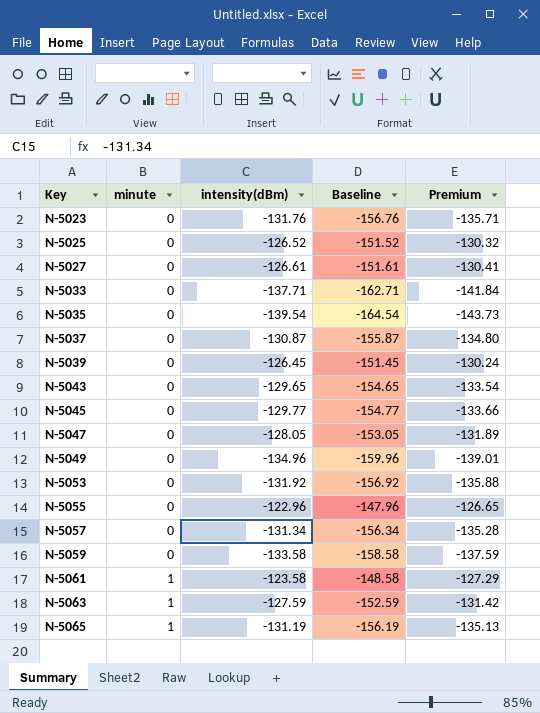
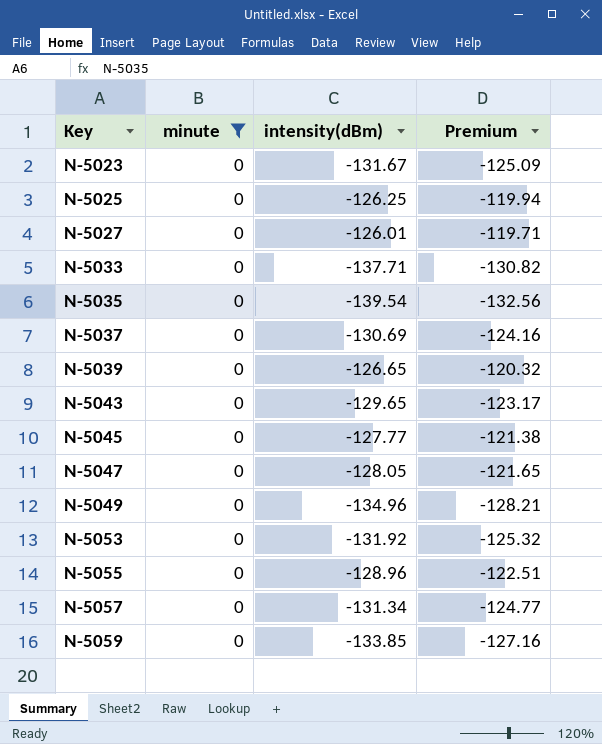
filter: none -> minute = 0
column Baseline | formula: [intensity(dBm)] - 25 -> none
column Premium | formula: [intensity(dBm)] * 1.03 -> [intensity(dBm)] * 0.95
N-5023 | intensity(dBm): -131.76 -> -131.67
N-5025 | intensity(dBm): -126.52 -> -126.25
N-5027 | intensity(dBm): -126.61 -> -126.01
N-5037 | intensity(dBm): -130.87 -> -130.69
N-5039 | intensity(dBm): -126.45 -> -126.65
N-5045 | intensity(dBm): -129.77 -> -127.77
N-5055 | intensity(dBm): -122.96 -> -128.96
N-5059 | intensity(dBm): -133.58 -> -133.85

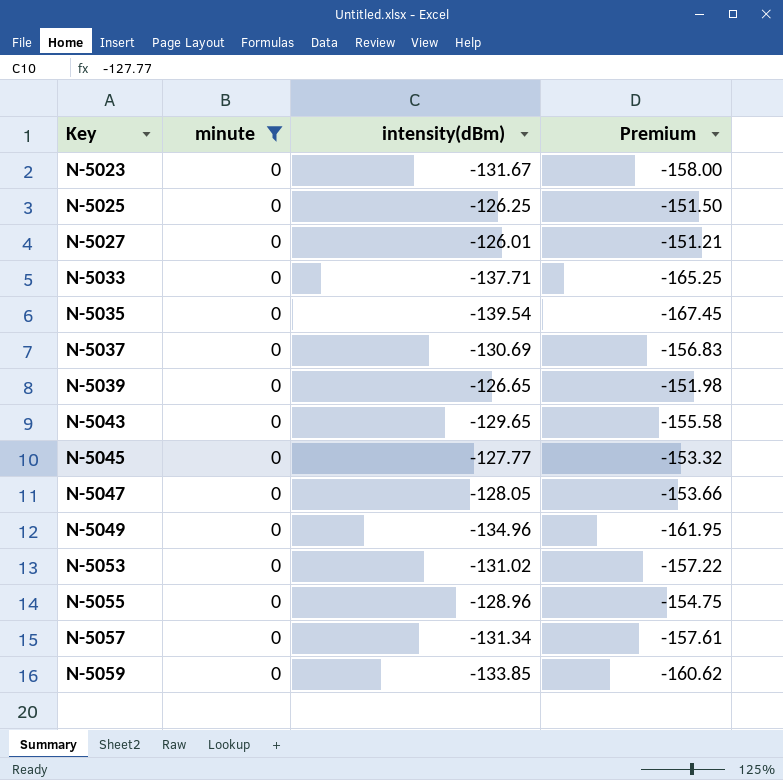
column Premium | formula: [intensity(dBm)] * 0.95 -> [intensity(dBm)] * 1.2
N-5053 | intensity(dBm): -131.92 -> -131.02

